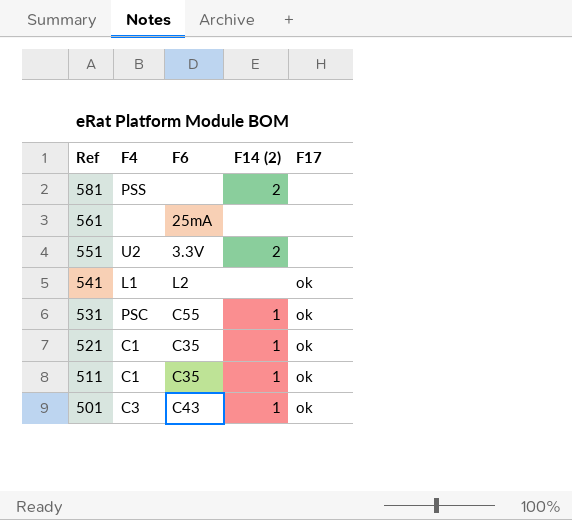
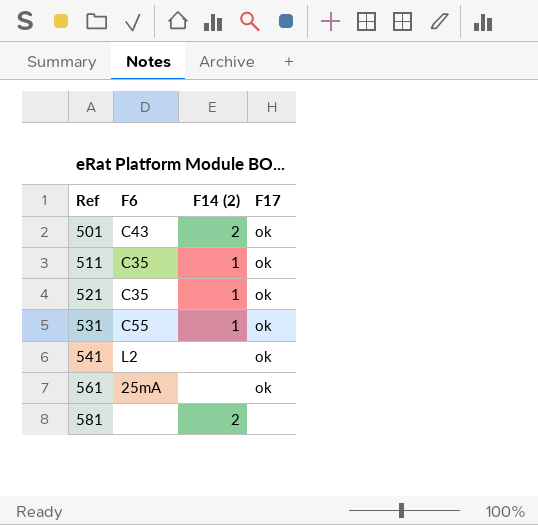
row order: Ref descending -> Ref ascending
column F4 | position: 2 -> none
row 551: U2 | 3.3V | 2 | none -> none
501 | F14 (2): 1 -> 2
561 | F17: none -> ok

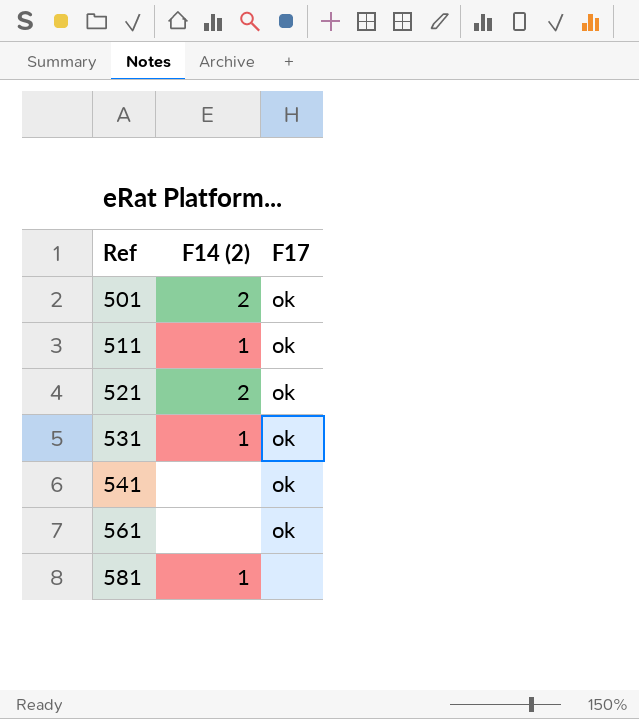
column F6 | position: 2 -> none
521 | F14 (2): 1 -> 2
581 | F14 (2): 2 -> 1

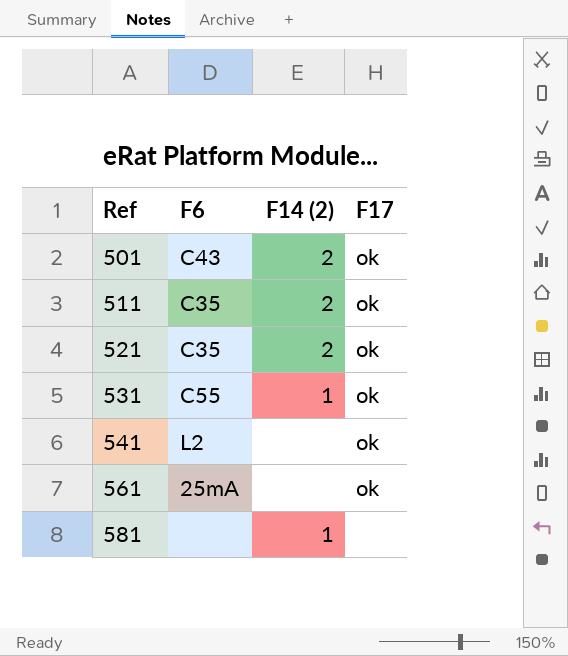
column F6 | position: none -> 2
511 | F14 (2): 1 -> 2

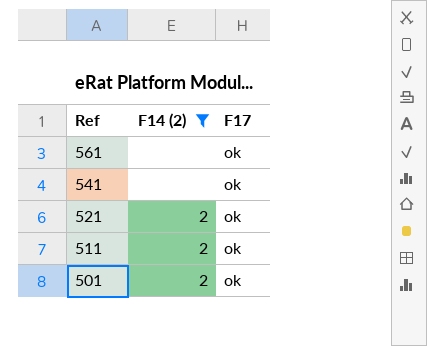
filter: none -> F14 (2) != 1
row order: Ref ascending -> Ref descending
column F6 | position: 2 -> none

